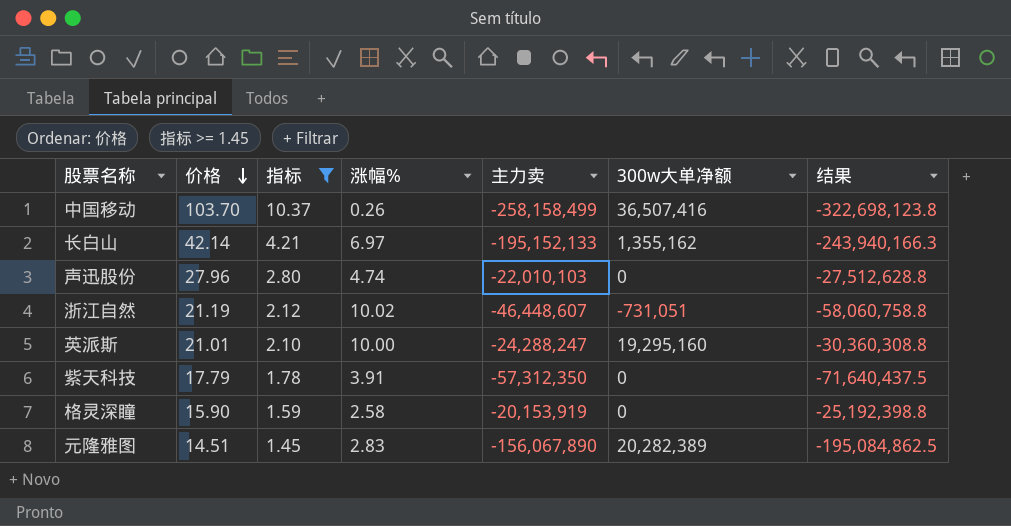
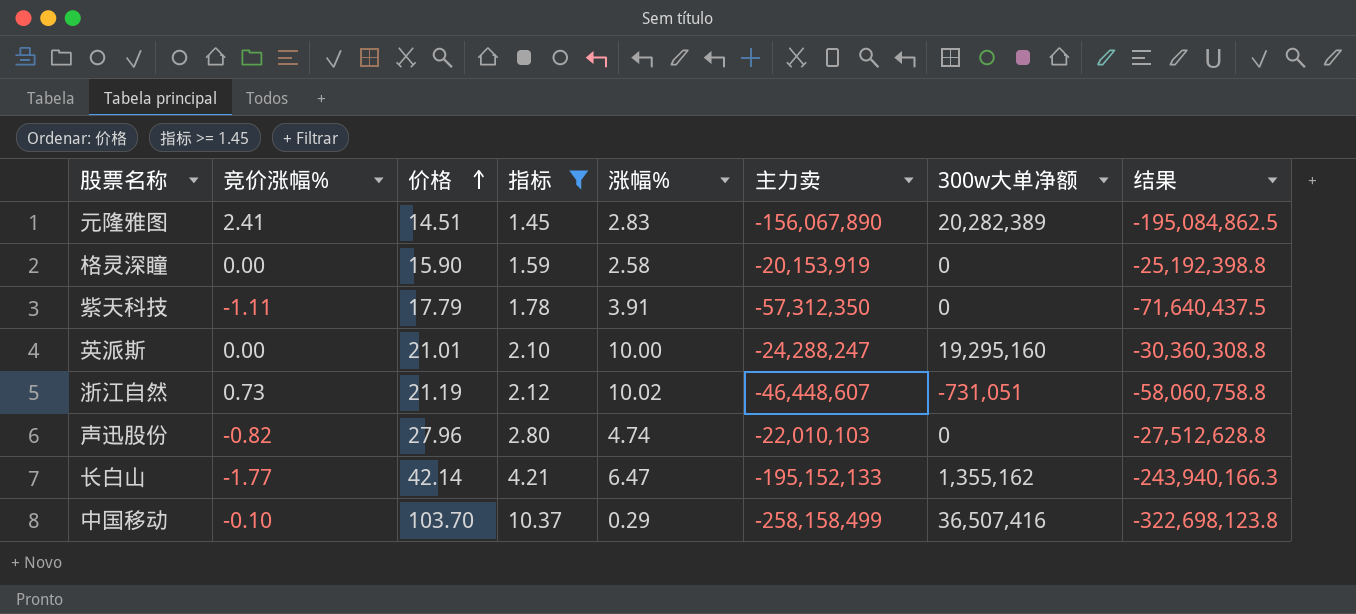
row order: 价格 descending -> 价格 ascending
column 竞价涨幅% | position: none -> 2
长白山 | 涨幅%: 6.97 -> 6.47
中国移动 | 涨幅%: 0.26 -> 0.29

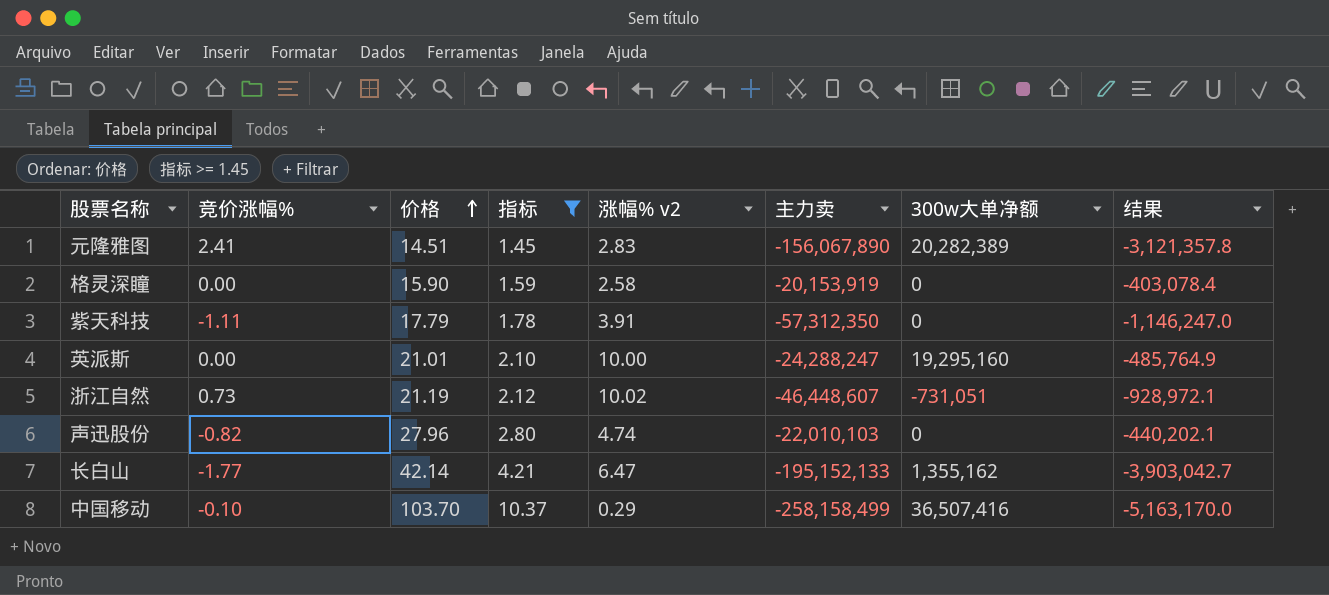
column name: 涨幅% -> 涨幅% v2
column 结果 | formula: [主力卖] * 1.25 -> [主力卖] * 0.02

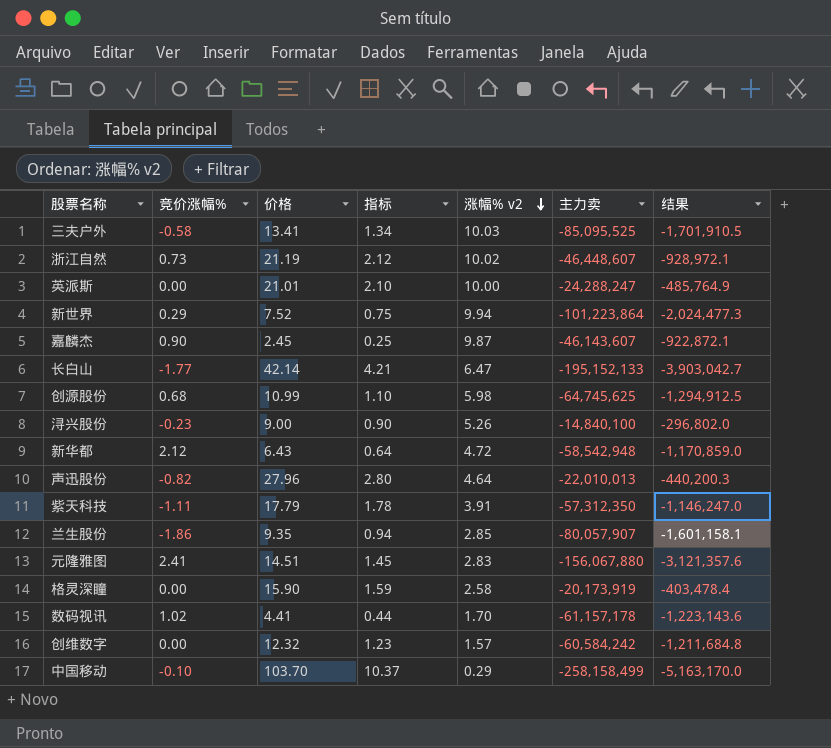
filter: 指标 >= 1.45 -> none
row order: 价格 ascending -> 涨幅% v2 descending
column 300w大单净额 | position: 7 -> none
声迅股份 | 涨幅% v2: 4.74 -> 4.64
声迅股份 | 主力卖: -22,010,103 -> -22,010,013
声迅股份 | 结果: -440,202.1 -> -440,200.3
元隆雅图 | 主力卖: -156,067,890 -> -156,067,880
元隆雅图 | 结果: -3,121,357.8 -> -3,121,357.6
格灵深瞳 | 主力卖: -20,153,919 -> -20,173,919
格灵深瞳 | 结果: -403,078.4 -> -403,478.4

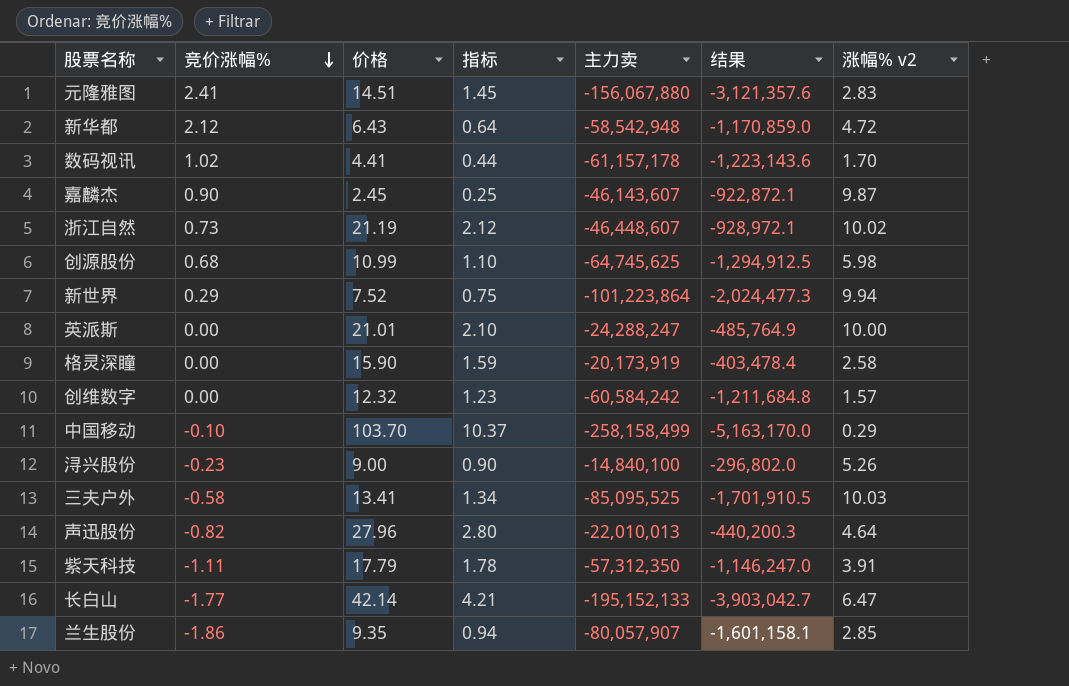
row order: 涨幅% v2 descending -> 竞价涨幅% descending
column 涨幅% v2 | position: 5 -> 7

